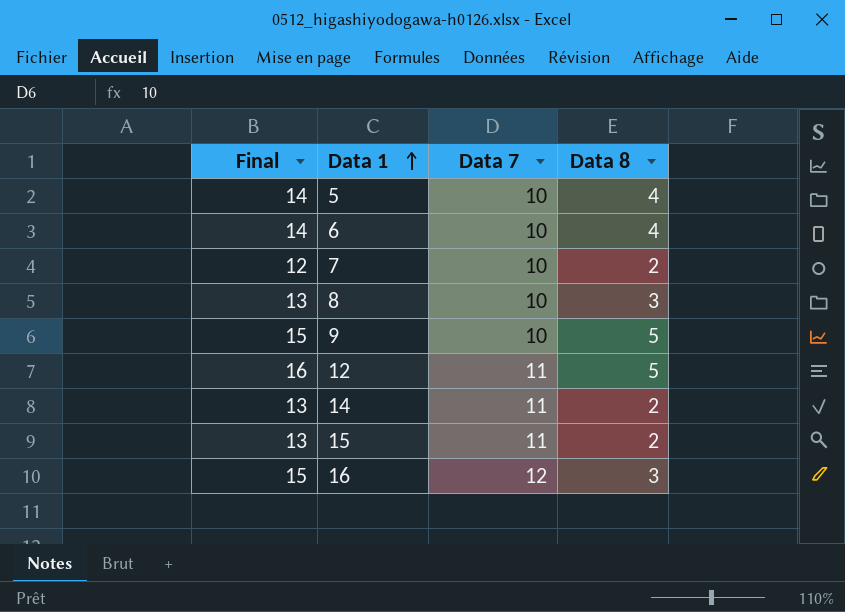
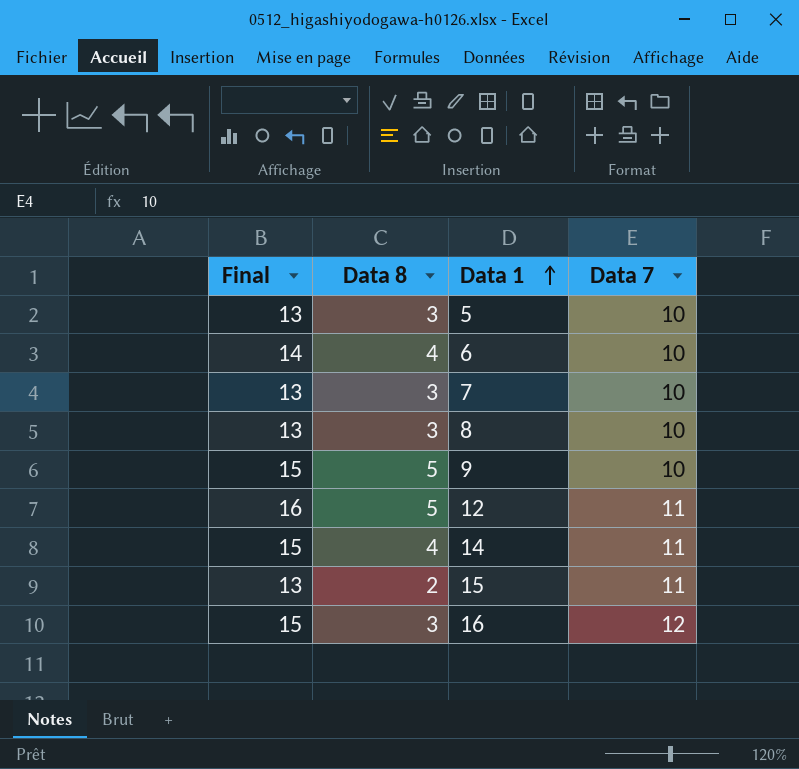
column Data 8 | position: 4 -> 2
5 | Final: 14 -> 13
5 | Data 8: 4 -> 3
7 | Final: 12 -> 13
7 | Data 8: 2 -> 3
14 | Final: 13 -> 15
14 | Data 8: 2 -> 4

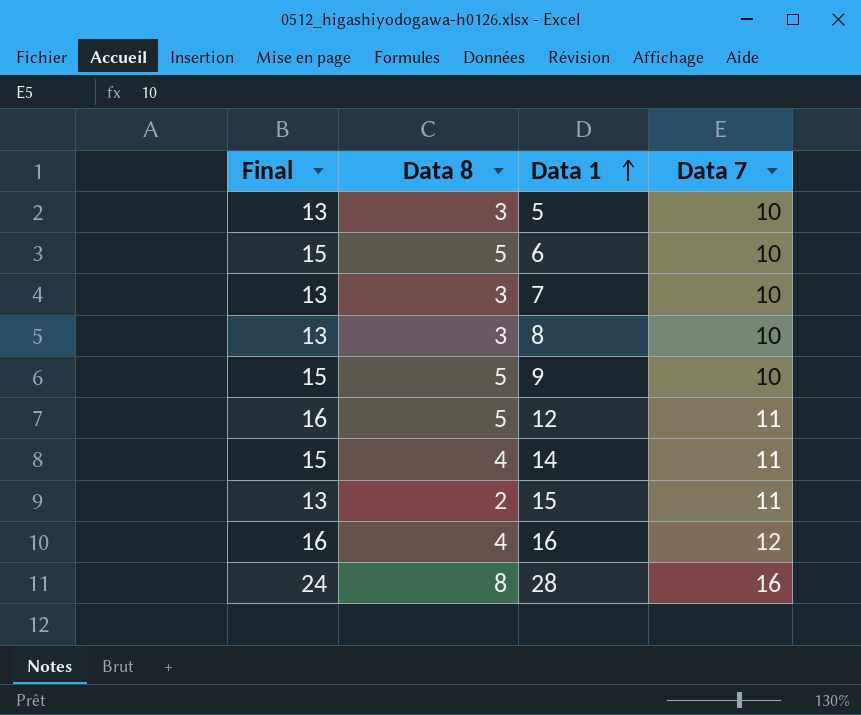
6 | Final: 14 -> 15
6 | Data 8: 4 -> 5
16 | Final: 15 -> 16
16 | Data 8: 3 -> 4
row 28: none -> 24 | 8 | 16

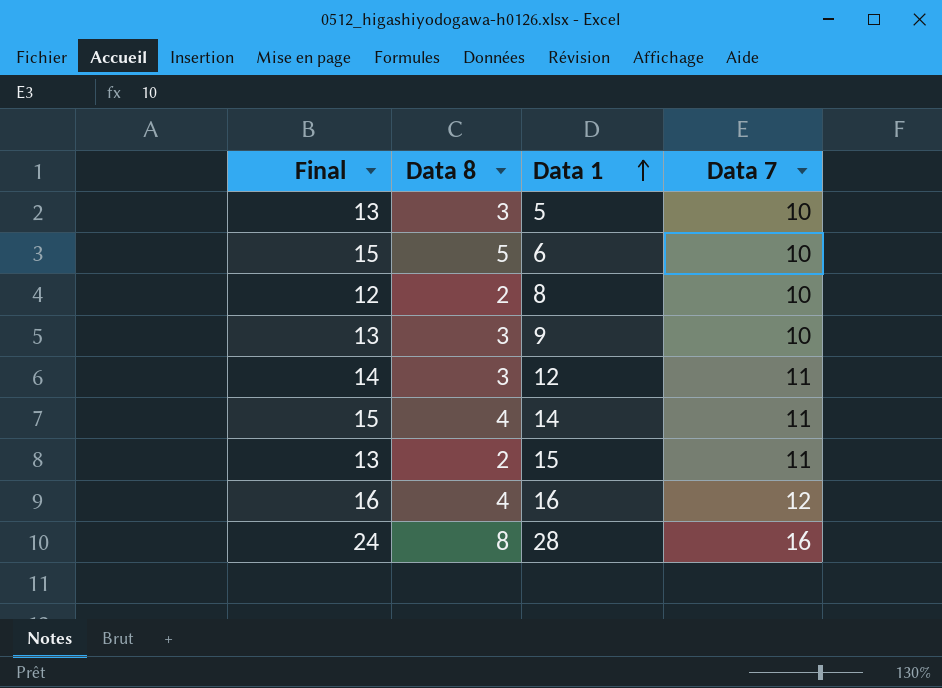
row 7: 13 | 3 | 10 -> none
8 | Final: 13 -> 12
8 | Data 8: 3 -> 2
9 | Final: 15 -> 13
9 | Data 8: 5 -> 3
12 | Final: 16 -> 14
12 | Data 8: 5 -> 3

